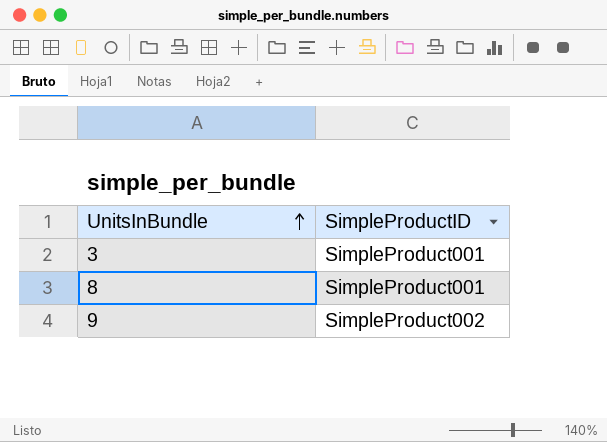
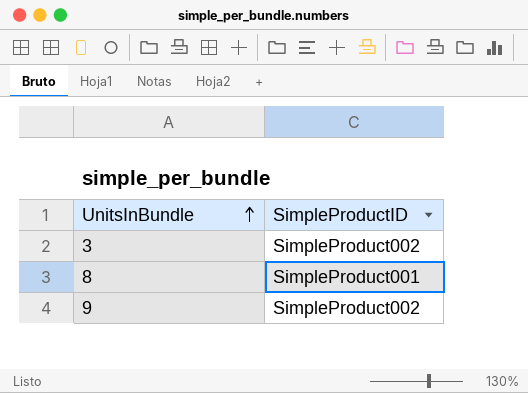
3 | SimpleProductID: SimpleProduct001 -> SimpleProduct002

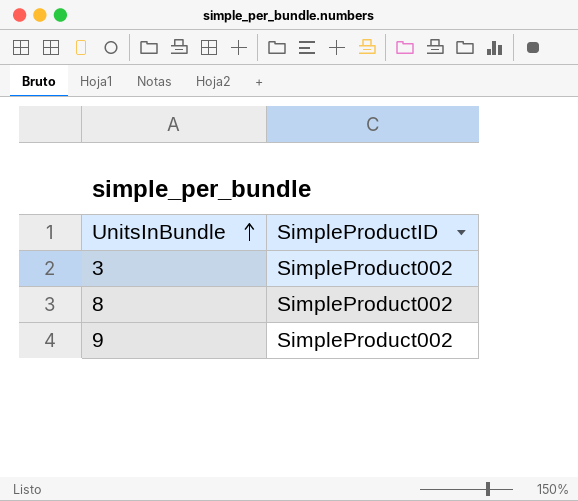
8 | SimpleProductID: SimpleProduct001 -> SimpleProduct002

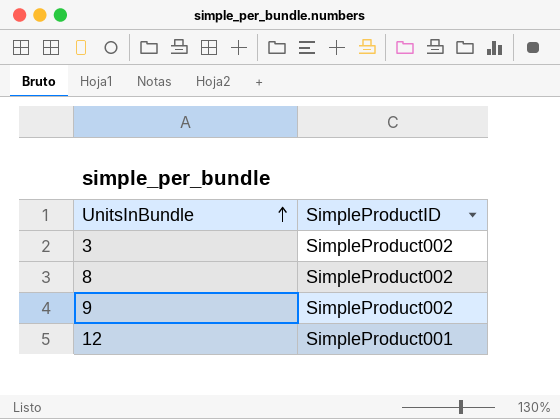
row 12: none -> SimpleProduct001

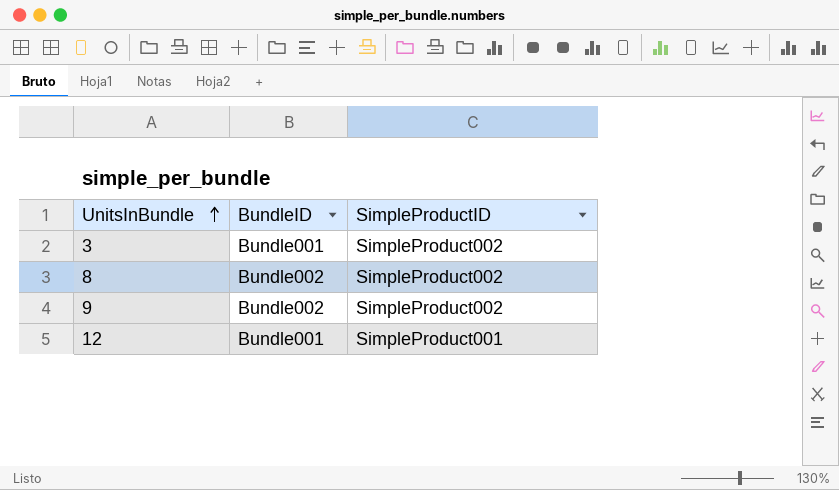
column BundleID | position: none -> 2

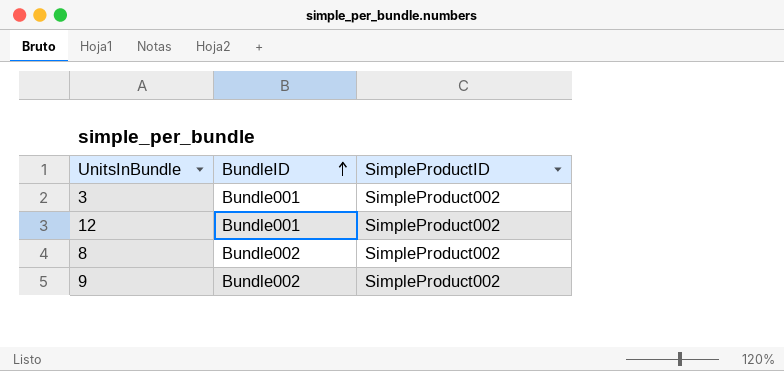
row order: UnitsInBundle ascending -> BundleID ascending
12 | SimpleProductID: SimpleProduct001 -> SimpleProduct002

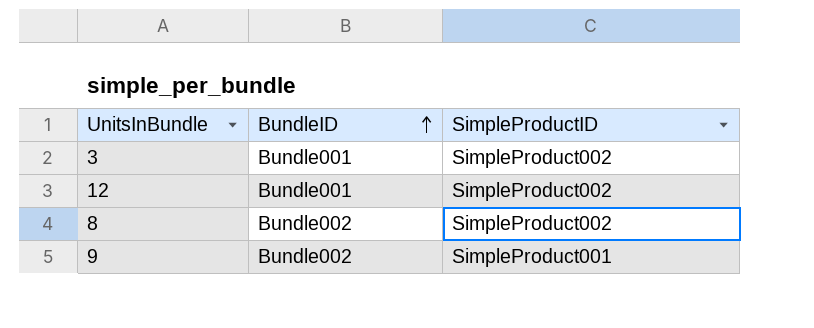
9 | SimpleProductID: SimpleProduct002 -> SimpleProduct001

